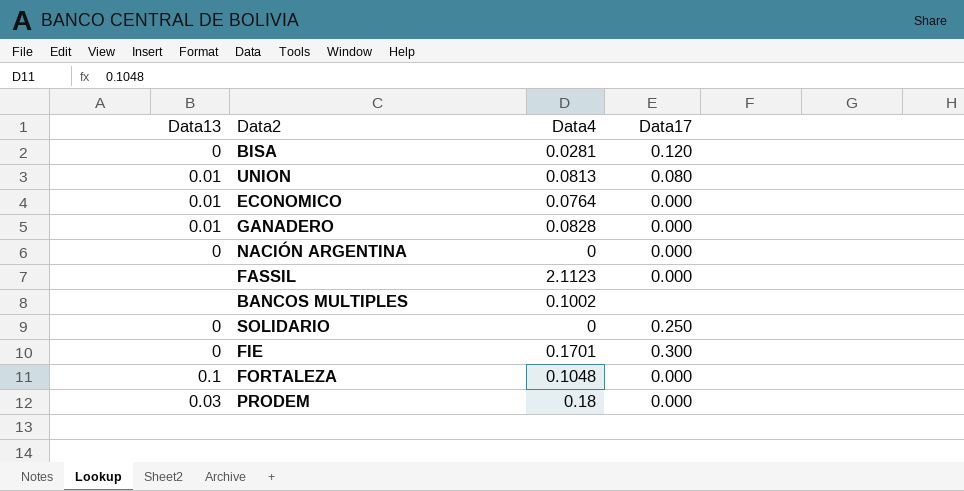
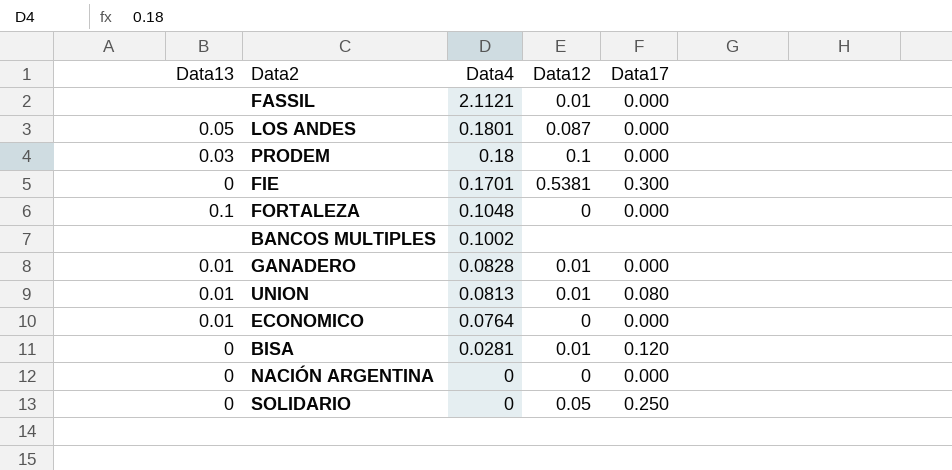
row order: none -> Data4 descending
column Data12 | position: none -> 4
FASSIL | Data4: 2.1123 -> 2.1121
row LOS ANDES: none -> 0.05 | 0.1801 | 0.087 | 0.000

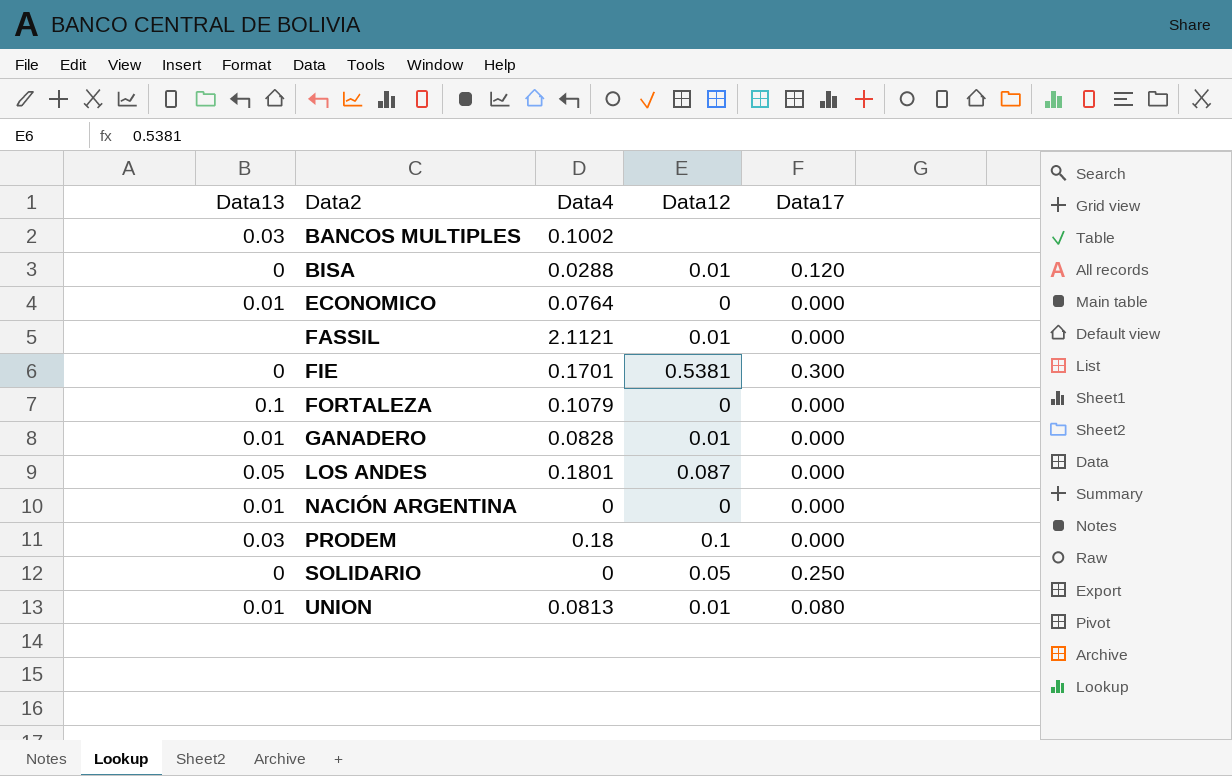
row order: Data4 descending -> Data2 ascending
BANCOS MULTIPLES | Data13: none -> 0.03
BISA | Data4: 0.0281 -> 0.0288
FORTALEZA | Data4: 0.1048 -> 0.1079
NACIÓN ARGENTINA | Data13: 0 -> 0.01

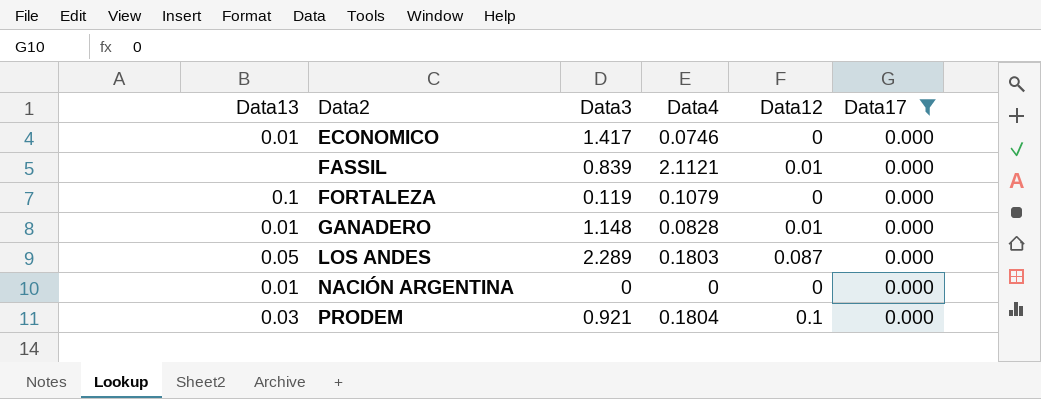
filter: none -> Data17 = 0.000
column Data3 | position: none -> 3
ECONOMICO | Data4: 0.0764 -> 0.0746
LOS ANDES | Data4: 0.1801 -> 0.1803
PRODEM | Data4: 0.18 -> 0.1804

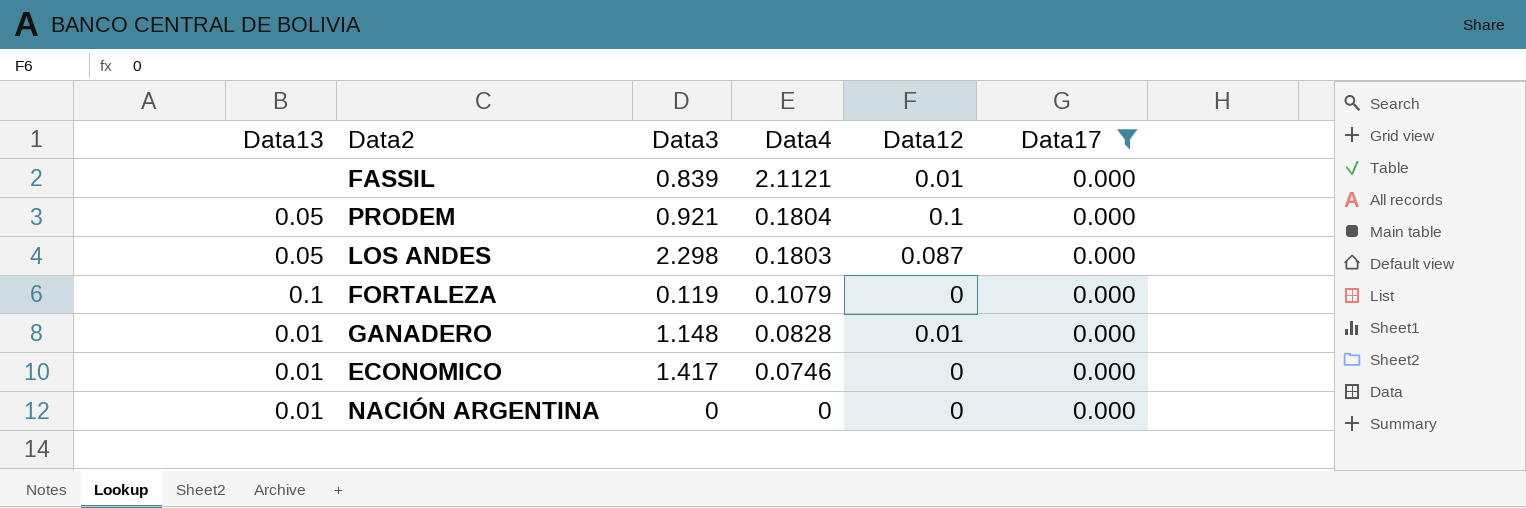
row order: Data2 ascending -> Data4 descending
PRODEM | Data13: 0.03 -> 0.05
LOS ANDES | Data3: 2.289 -> 2.298

